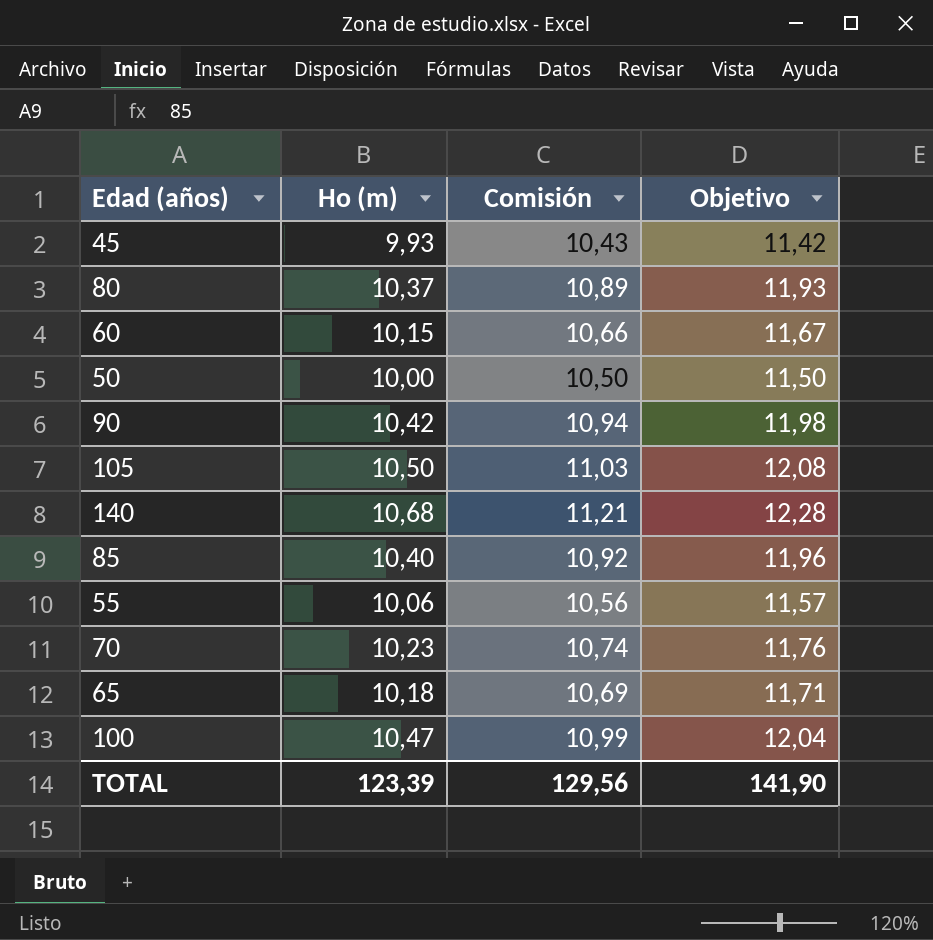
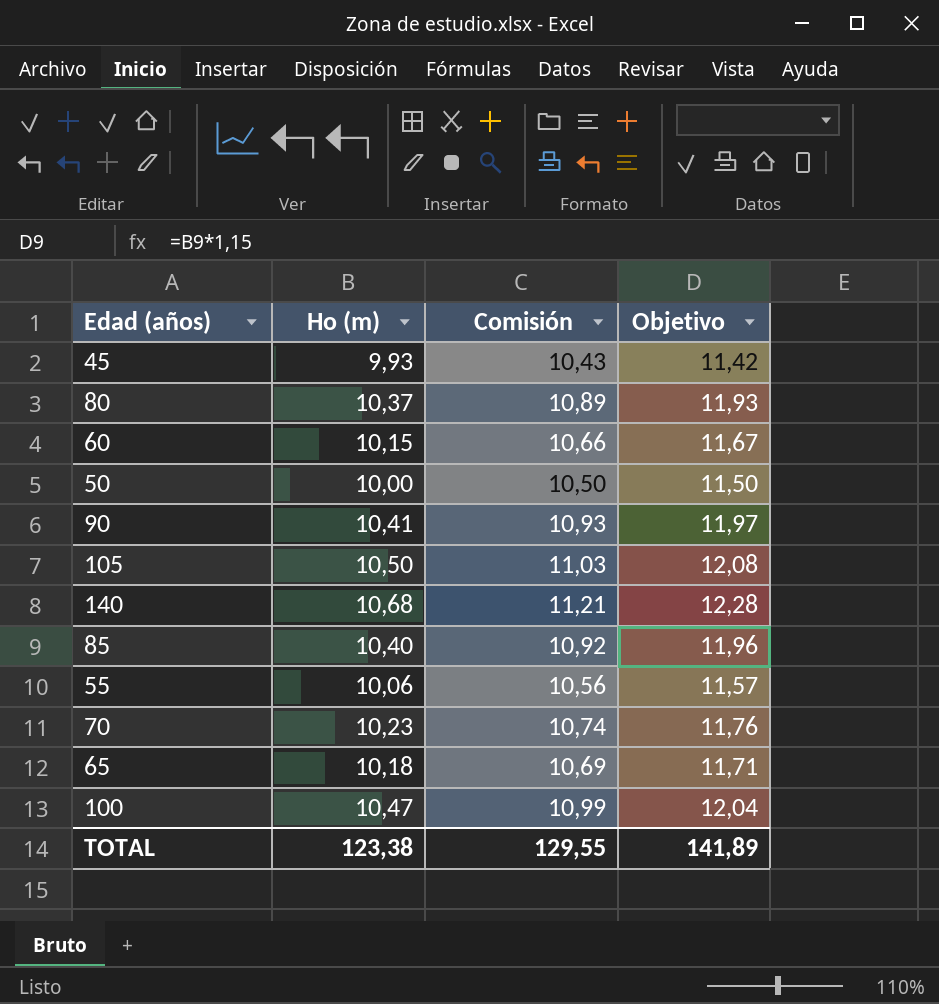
90 | Ho (m): 10,42 -> 10,41
90 | Comisión: 10,94 -> 10,93
90 | Objetivo: 11,98 -> 11,97
TOTAL | Ho (m): 123,39 -> 123,38
TOTAL | Comisión: 129,56 -> 129,55
TOTAL | Objetivo: 141,90 -> 141,89

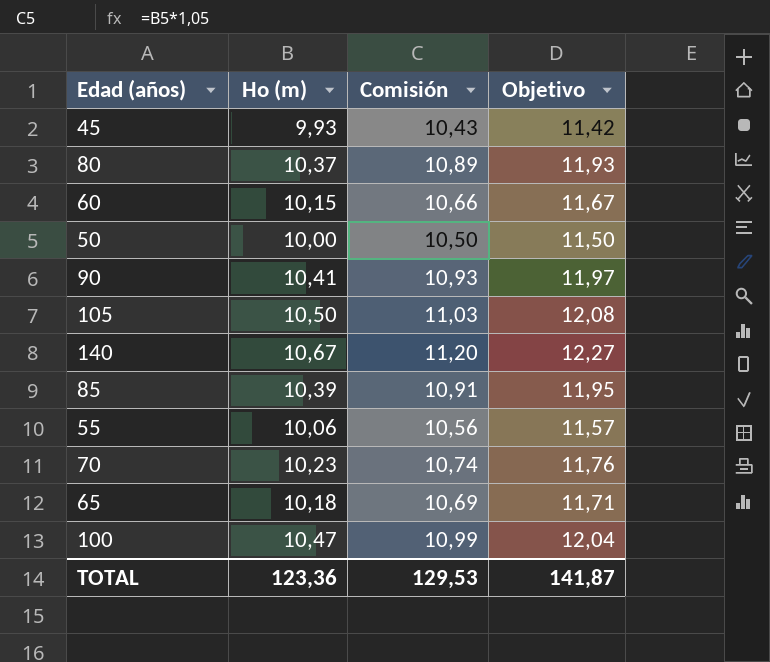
140 | Ho (m): 10,68 -> 10,67
140 | Comisión: 11,21 -> 11,20
140 | Objetivo: 12,28 -> 12,27
85 | Ho (m): 10,40 -> 10,39
85 | Comisión: 10,92 -> 10,91
85 | Objetivo: 11,96 -> 11,95
TOTAL | Ho (m): 123,38 -> 123,36
TOTAL | Comisión: 129,55 -> 129,53
TOTAL | Objetivo: 141,89 -> 141,87

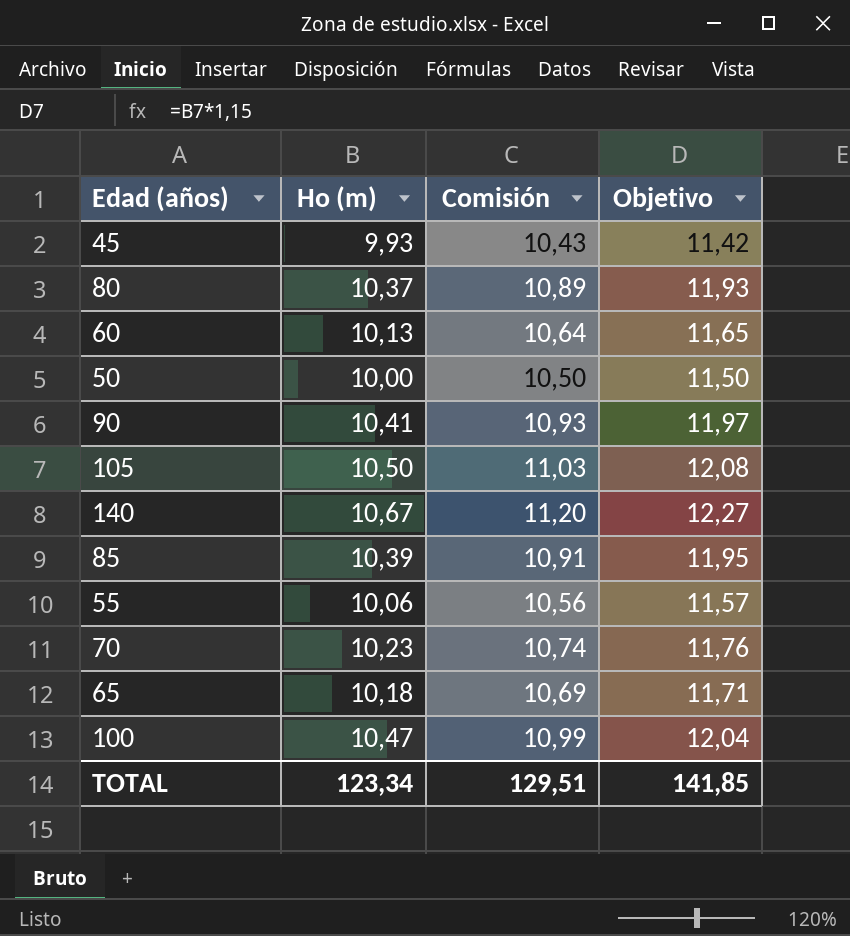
60 | Ho (m): 10,15 -> 10,13
60 | Comisión: 10,66 -> 10,64
60 | Objetivo: 11,67 -> 11,65
TOTAL | Ho (m): 123,36 -> 123,34
TOTAL | Comisión: 129,53 -> 129,51
TOTAL | Objetivo: 141,87 -> 141,85

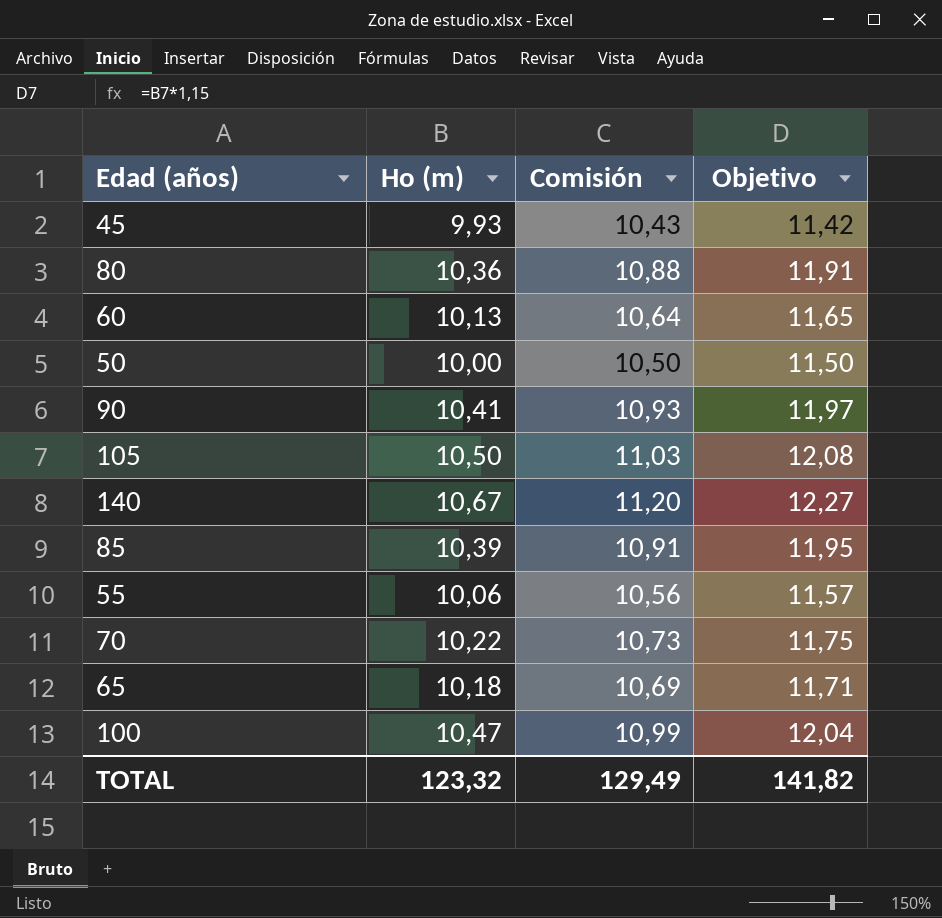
80 | Ho (m): 10,37 -> 10,36
80 | Comisión: 10,89 -> 10,88
80 | Objetivo: 11,93 -> 11,91
70 | Ho (m): 10,23 -> 10,22
70 | Comisión: 10,74 -> 10,73
70 | Objetivo: 11,76 -> 11,75
TOTAL | Ho (m): 123,34 -> 123,32
TOTAL | Comisión: 129,51 -> 129,49
TOTAL | Objetivo: 141,85 -> 141,82

